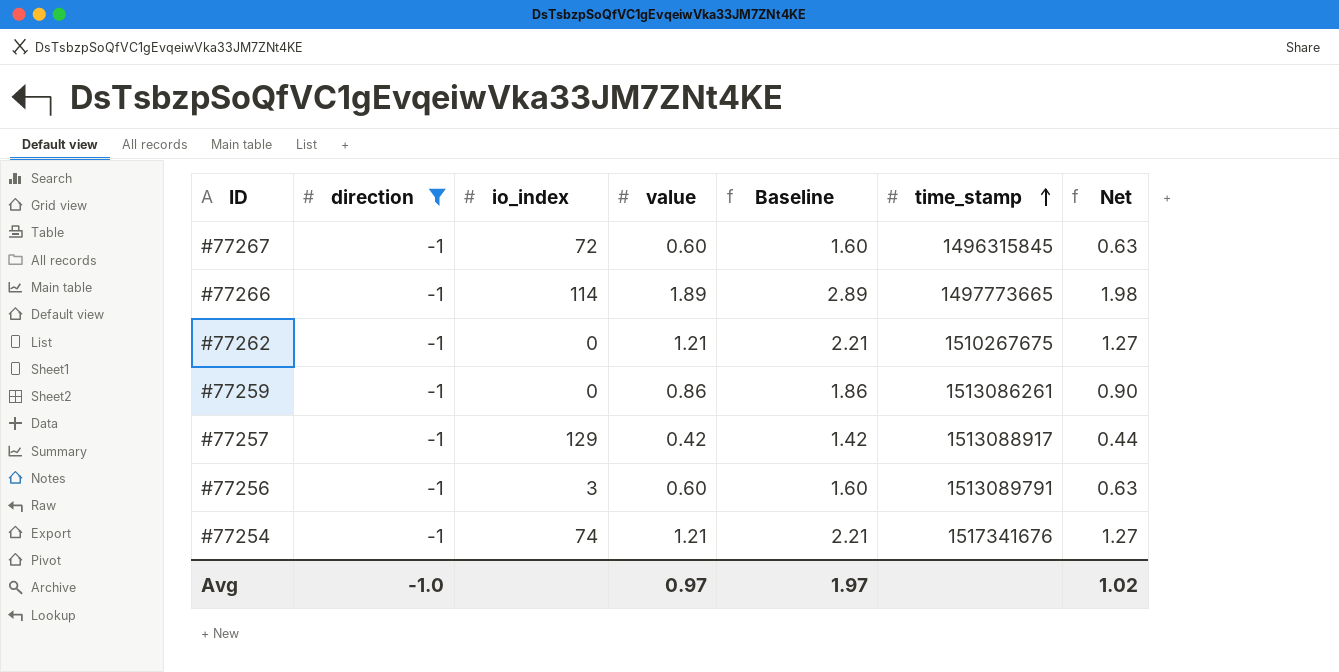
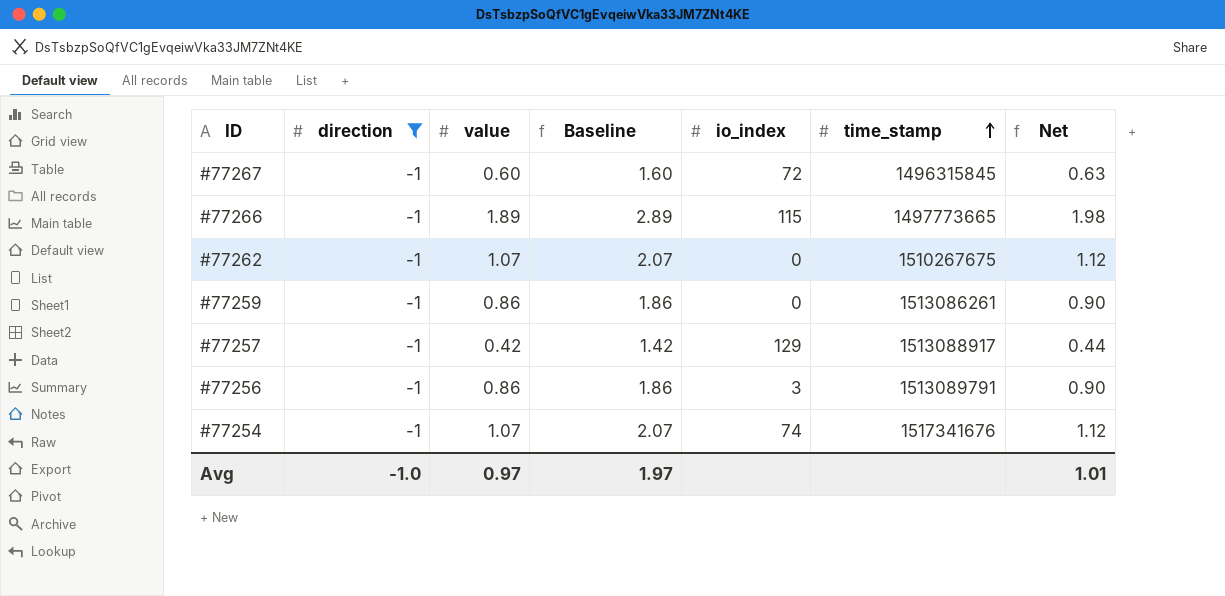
column io_index | position: 3 -> 5
#77266 | io_index: 114 -> 115
#77262 | value: 1.21 -> 1.07
#77262 | Baseline: 2.21 -> 2.07
#77262 | Net: 1.27 -> 1.12
#77256 | value: 0.60 -> 0.86
#77256 | Baseline: 1.60 -> 1.86
#77256 | Net: 0.63 -> 0.90
#77254 | value: 1.21 -> 1.07
#77254 | Baseline: 2.21 -> 2.07
#77254 | Net: 1.27 -> 1.12
Avg | Net: 1.02 -> 1.01

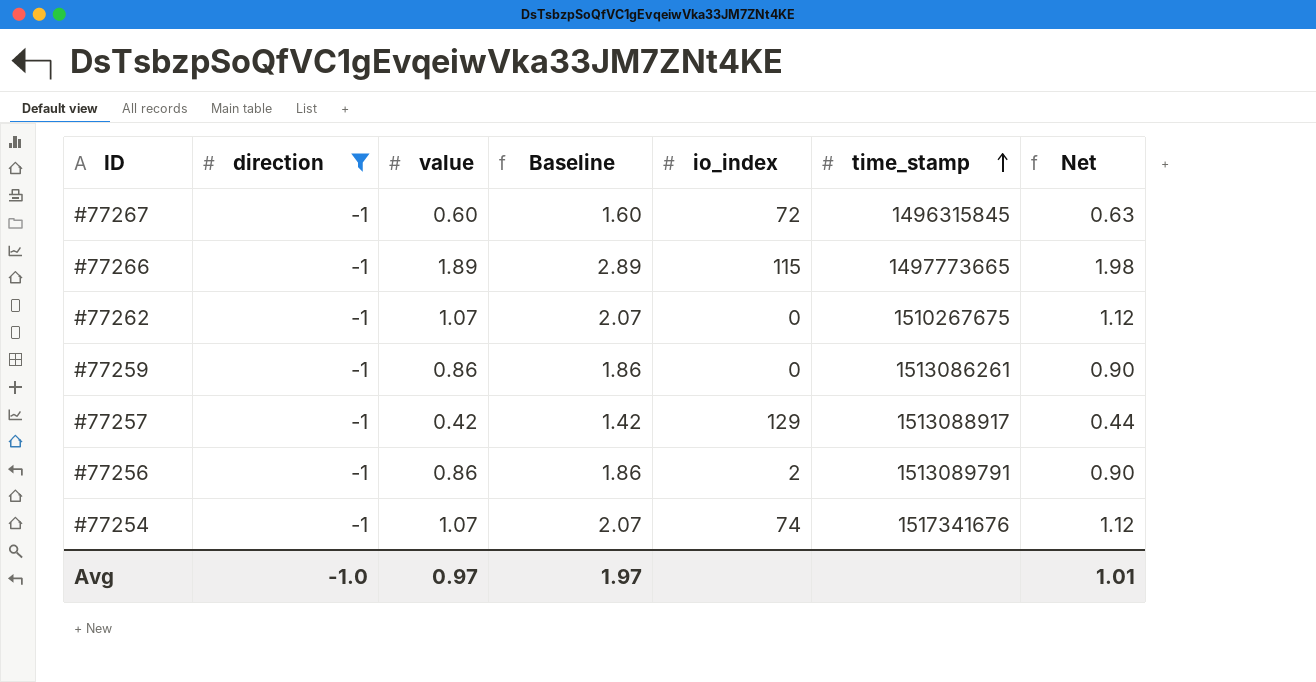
#77256 | io_index: 3 -> 2

